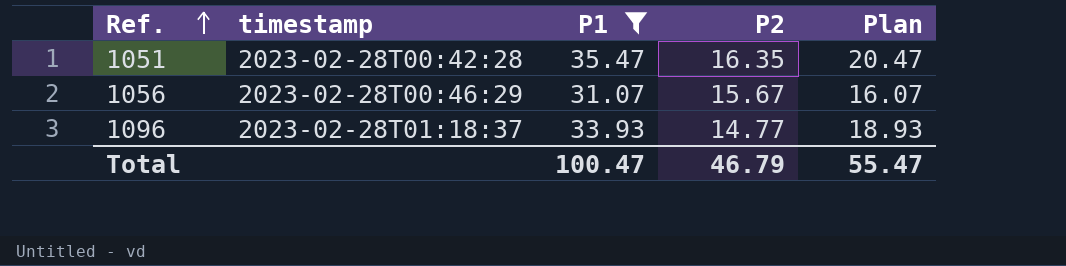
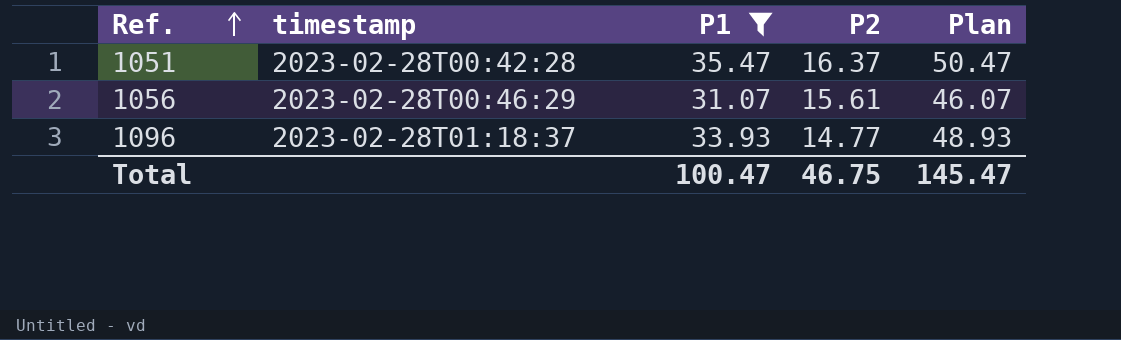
column Plan | formula: [P1] - 15 -> [P1] + 15
1051 | P2: 16.35 -> 16.37
1056 | P2: 15.67 -> 15.61
Total | P2: 46.79 -> 46.75
Total | Plan: 55.47 -> 145.47

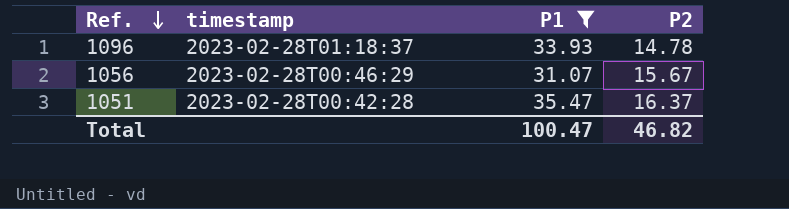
row order: Ref. ascending -> Ref. descending
column Plan | formula: [P1] + 15 -> none
1096 | P2: 14.77 -> 14.78
1056 | P2: 15.61 -> 15.67
Total | P2: 46.75 -> 46.82

